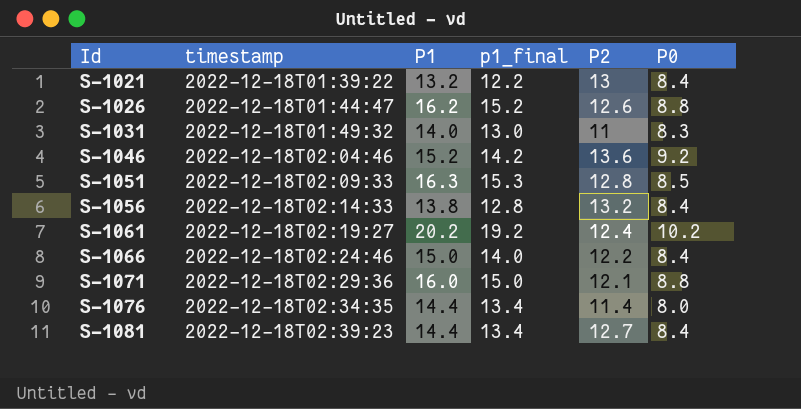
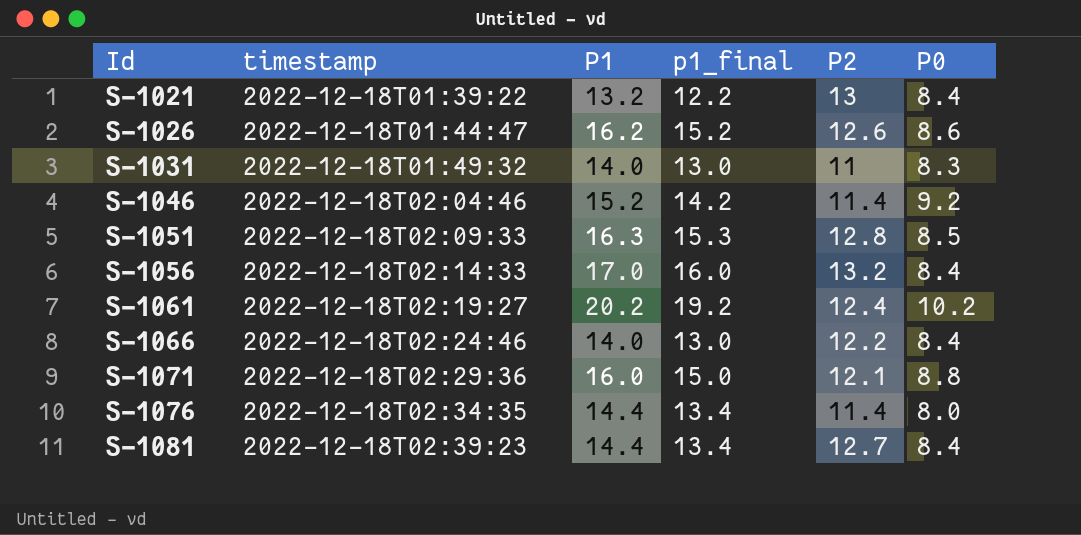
S-1026 | P0: 8.8 -> 8.6
S-1046 | P2: 13.6 -> 11.4
S-1056 | P1: 13.8 -> 17.0
S-1056 | p1_final: 12.8 -> 16.0
S-1066 | P1: 15.0 -> 14.0
S-1066 | p1_final: 14.0 -> 13.0

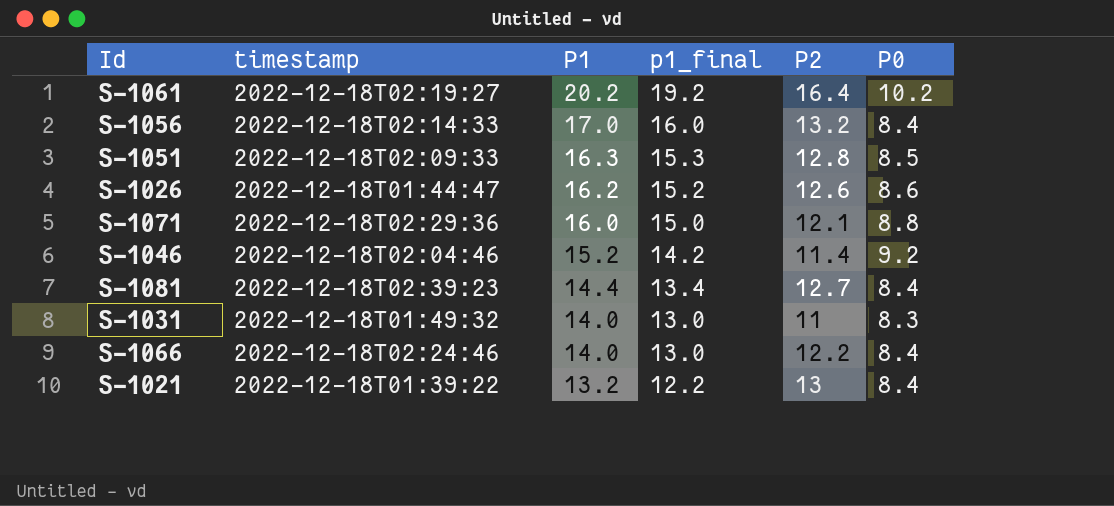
row order: Id ascending -> P1 descending
row S-1076: 2022-12-18T02:34:35 | 14.4 | 13.4 | 11.4 | 8.0 -> none
S-1061 | P2: 12.4 -> 16.4

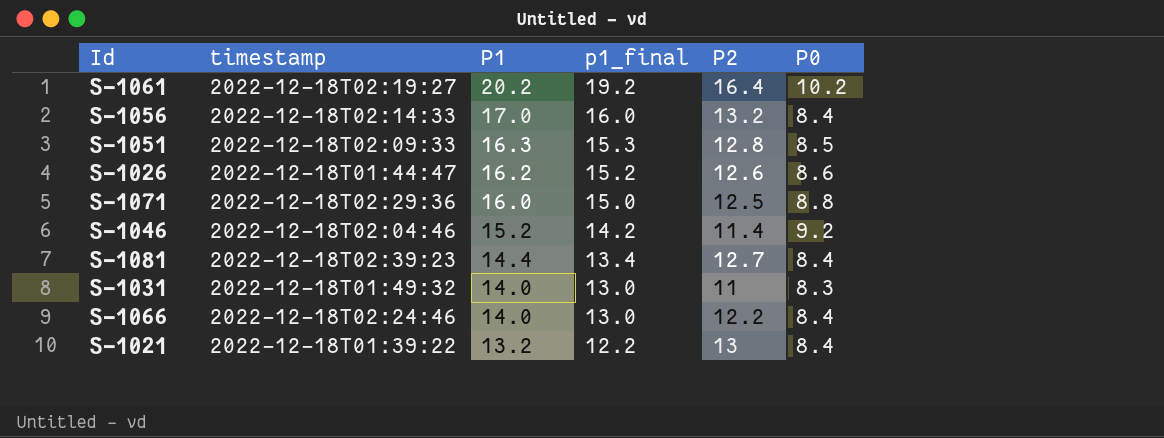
S-1071 | P2: 12.1 -> 12.5

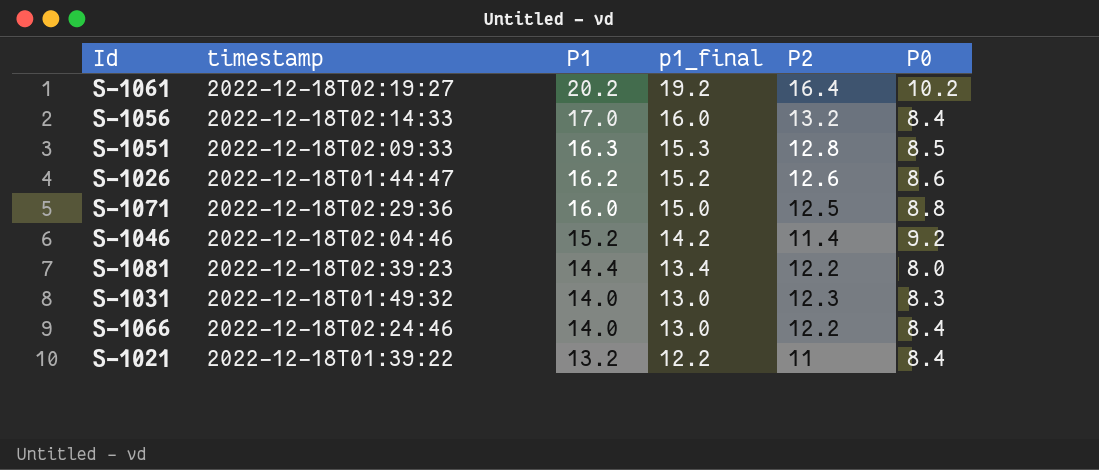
S-1081 | P2: 12.7 -> 12.2
S-1081 | P0: 8.4 -> 8.0
S-1031 | P2: 11 -> 12.3
S-1021 | P2: 13 -> 11

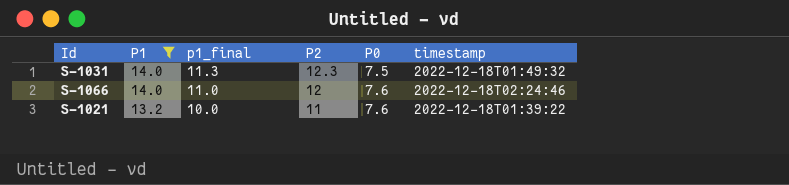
filter: none -> P1 <= 14.0
column p1_final | formula: [P1] - 1 -> [P2] - 1
column timestamp | position: 2 -> 6
S-1031 | P0: 8.3 -> 7.5
S-1066 | P2: 12.2 -> 12
S-1066 | P0: 8.4 -> 7.6
S-1021 | P0: 8.4 -> 7.6

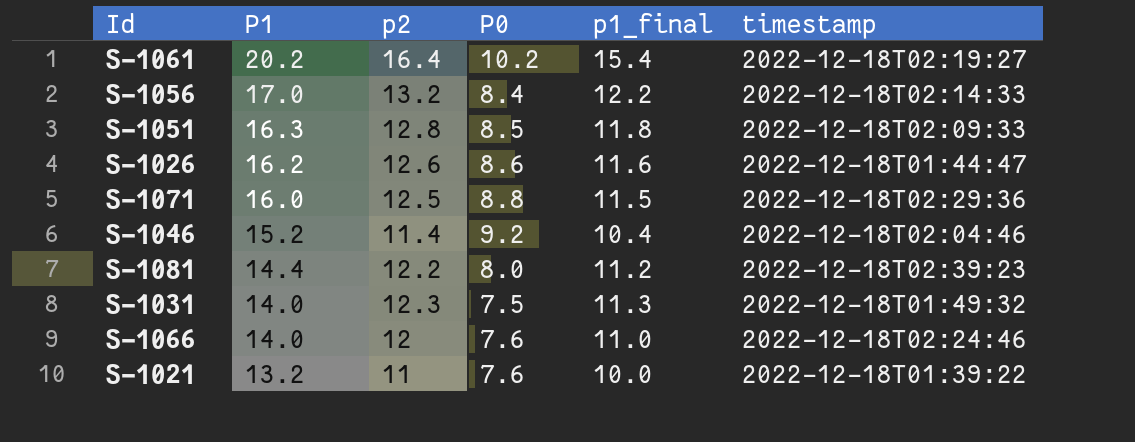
filter: P1 <= 14.0 -> none
column name: P2 -> p2
column p1_final | position: 3 -> 5

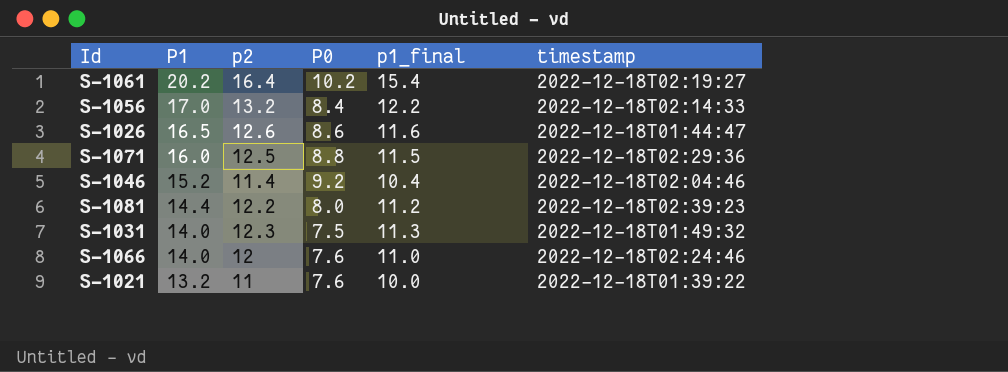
row S-1051: 16.3 | 12.8 | 8.5 | 11.8 | 2022-12-18T02:09:33 -> none
S-1026 | P1: 16.2 -> 16.5

